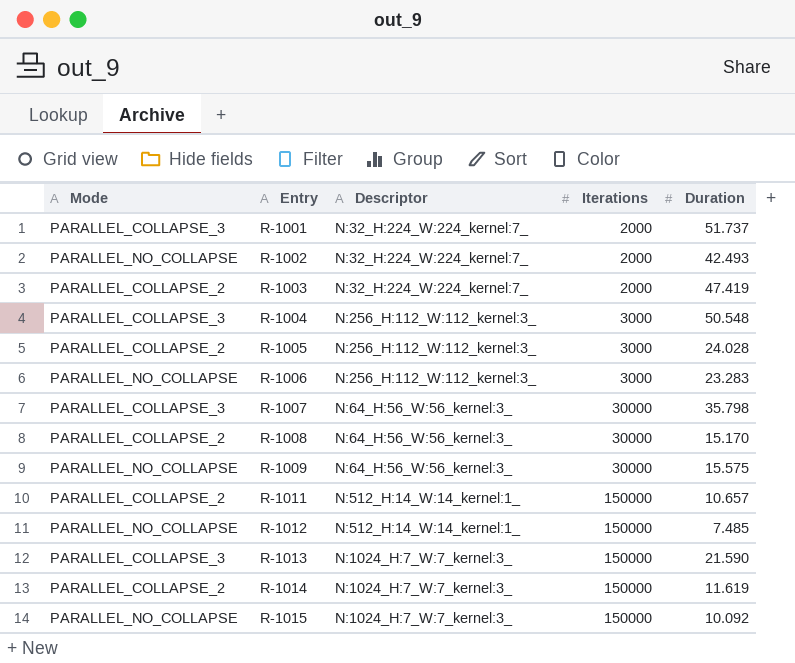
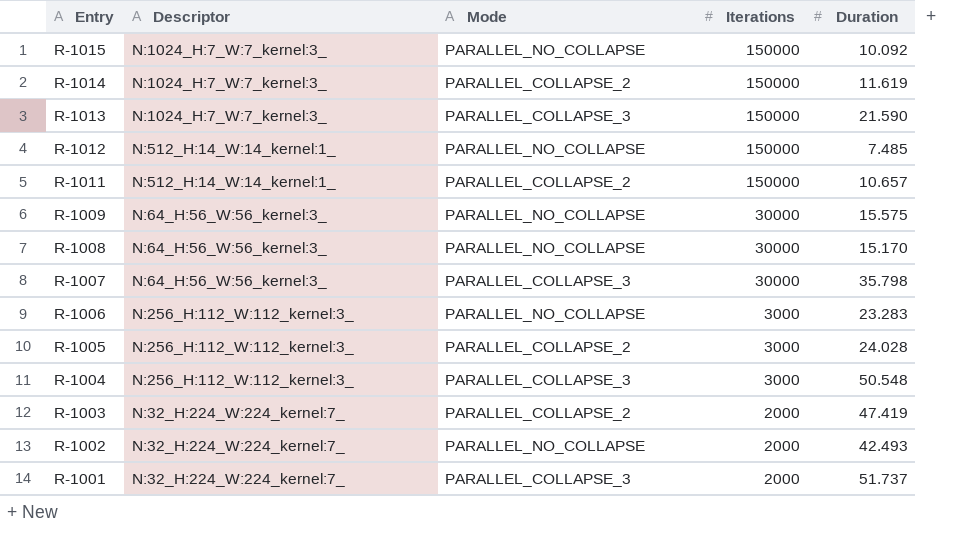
row order: Entry ascending -> Entry descending
column Mode | position: 1 -> 3
R-1008 | Mode: PARALLEL_COLLAPSE_2 -> PARALLEL_NO_COLLAPSE

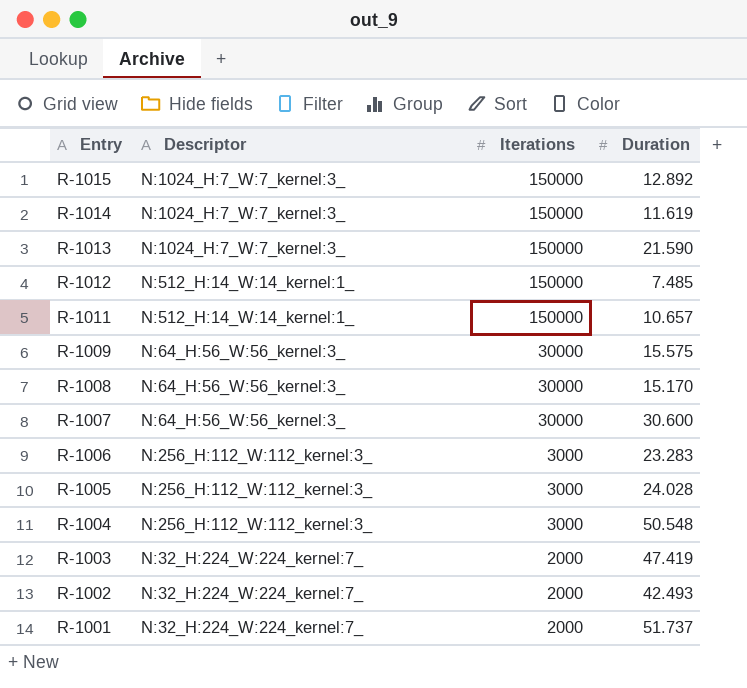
column Mode | position: 3 -> none
R-1015 | Duration: 10.092 -> 12.892
R-1007 | Duration: 35.798 -> 30.600

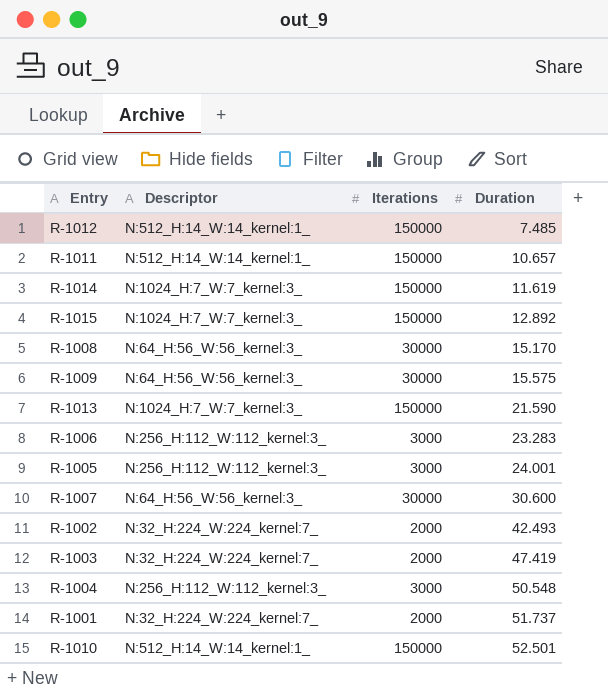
row order: Entry descending -> Duration ascending
R-1005 | Duration: 24.028 -> 24.001
row R-1010: none -> N:512_H:14_W:14_kernel:1_ | 150000 | 52.501

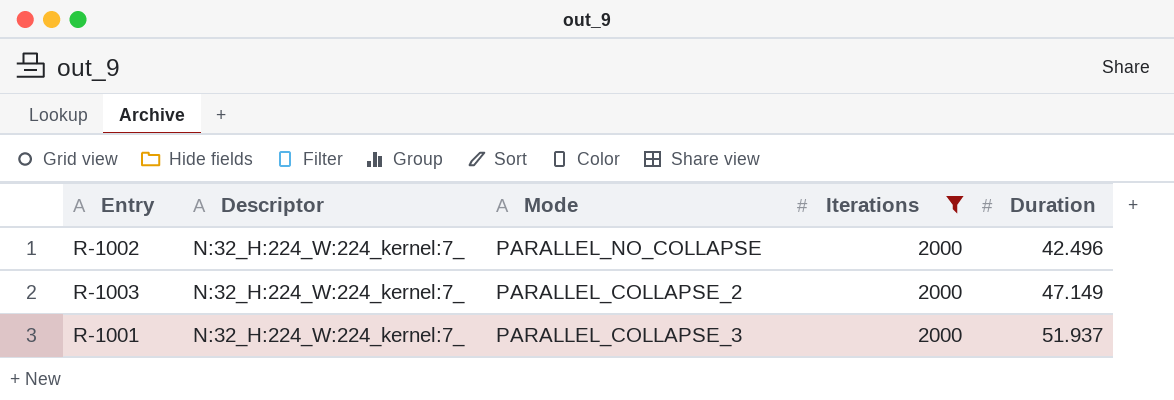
filter: none -> Iterations = 2000
column Mode | position: none -> 3
R-1002 | Duration: 42.493 -> 42.496
R-1003 | Duration: 47.419 -> 47.149
R-1001 | Duration: 51.737 -> 51.937

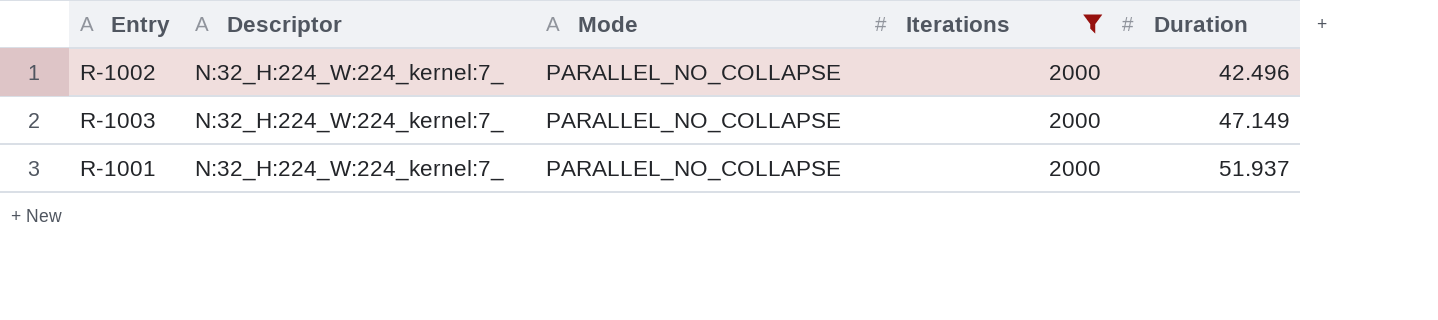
R-1003 | Mode: PARALLEL_COLLAPSE_2 -> PARALLEL_NO_COLLAPSE
R-1001 | Mode: PARALLEL_COLLAPSE_3 -> PARALLEL_NO_COLLAPSE

